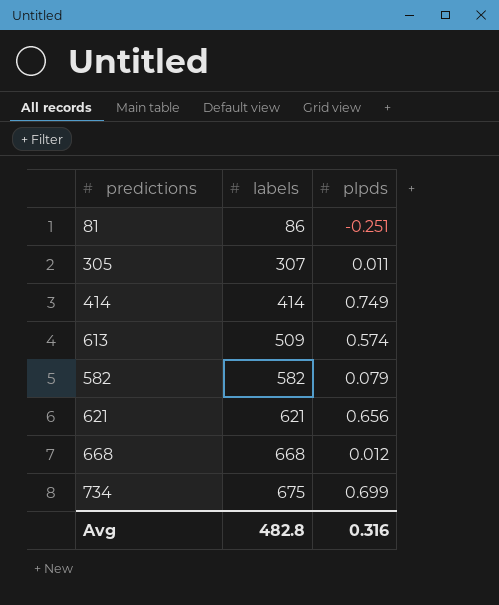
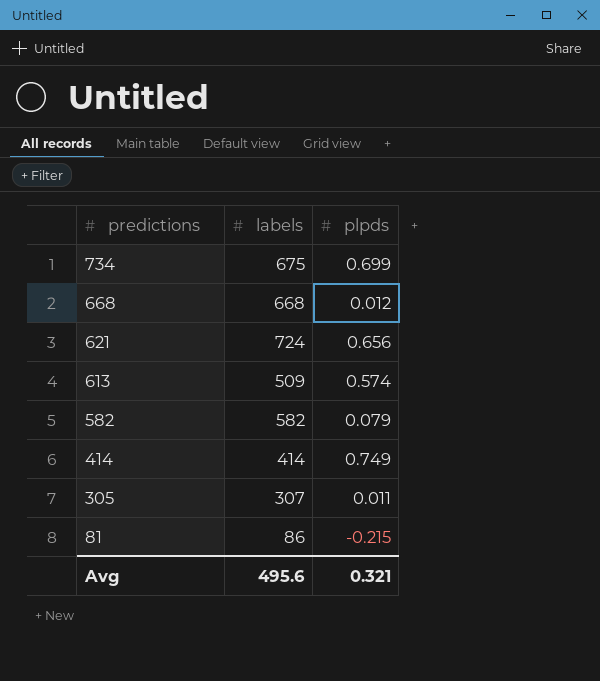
row order: labels ascending -> predictions descending
621 | labels: 621 -> 724
81 | plpds: -0.251 -> -0.215
Avg | labels: 482.8 -> 495.6
Avg | plpds: 0.316 -> 0.321

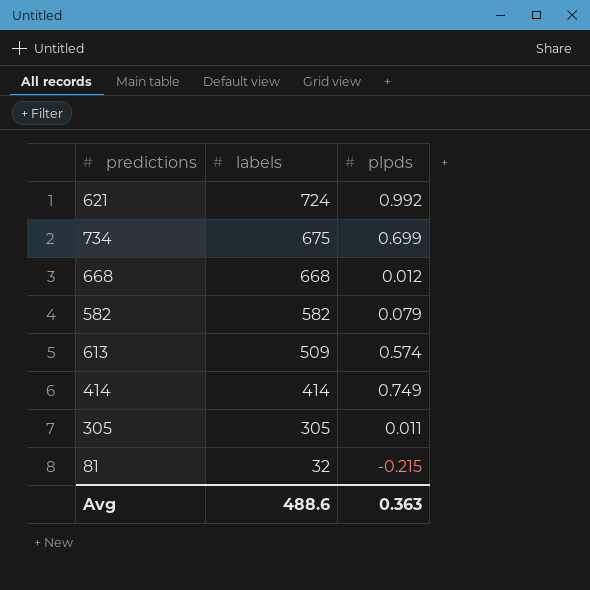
row order: predictions descending -> labels descending
621 | plpds: 0.656 -> 0.992
305 | labels: 307 -> 305
81 | labels: 86 -> 32
Avg | labels: 495.6 -> 488.6
Avg | plpds: 0.321 -> 0.363

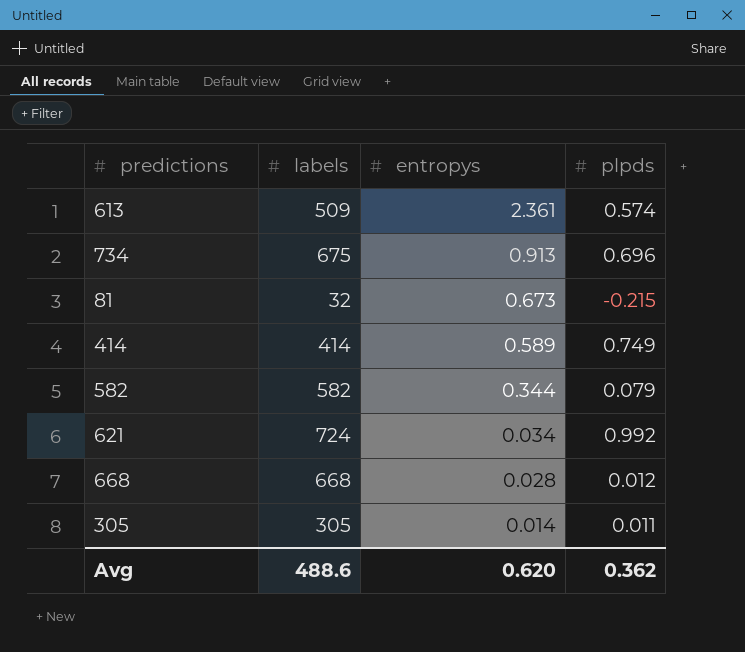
row order: labels descending -> entropys descending
column entropys | position: none -> 3
734 | plpds: 0.699 -> 0.696
Avg | plpds: 0.363 -> 0.362

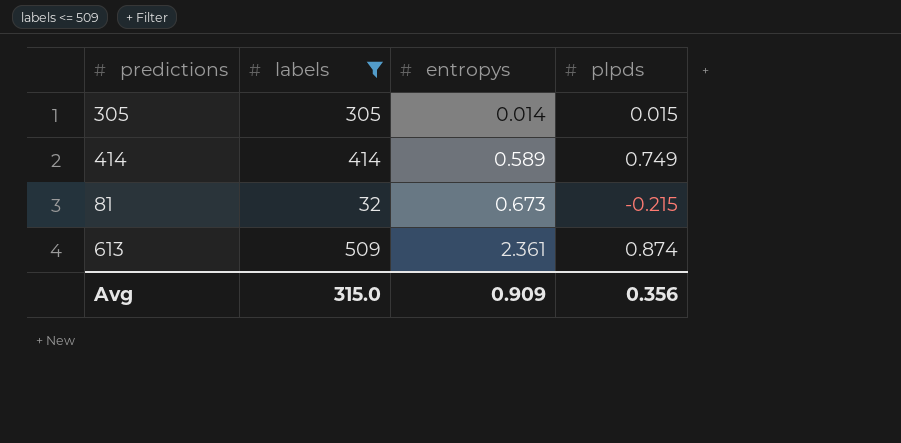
filter: none -> labels <= 509
row order: entropys descending -> entropys ascending
305 | plpds: 0.011 -> 0.015
613 | plpds: 0.574 -> 0.874
Avg | labels: 488.6 -> 315.0
Avg | entropys: 0.620 -> 0.909
Avg | plpds: 0.362 -> 0.356

